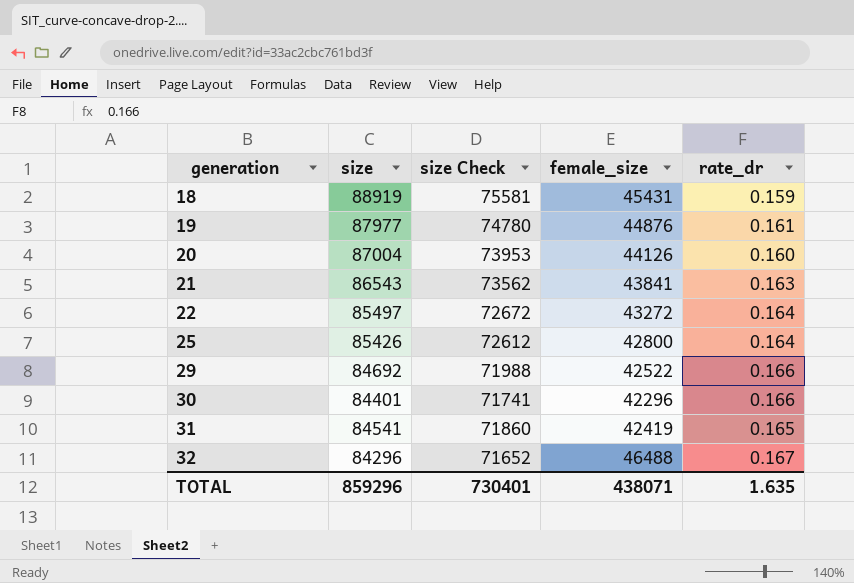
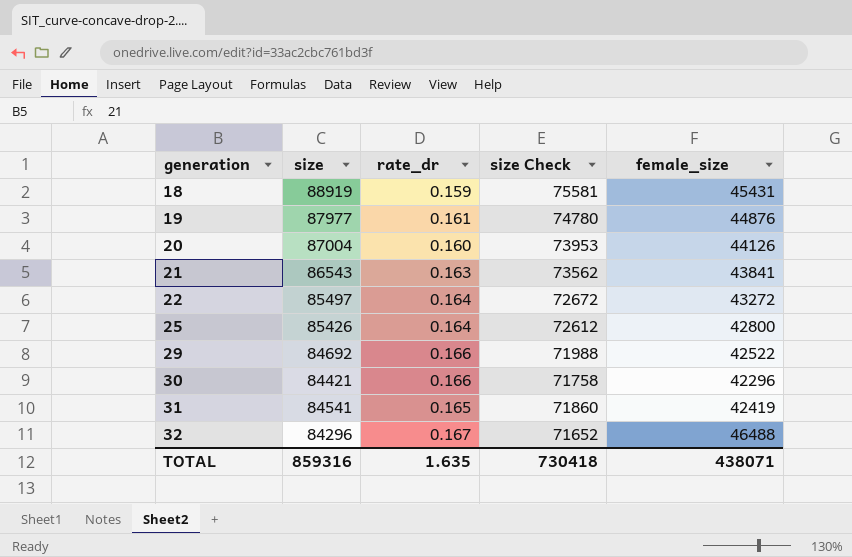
column rate_dr | position: 5 -> 3
30 | size: 84401 -> 84421
30 | size Check: 71741 -> 71758
TOTAL | size: 859296 -> 859316
TOTAL | size Check: 730401 -> 730418

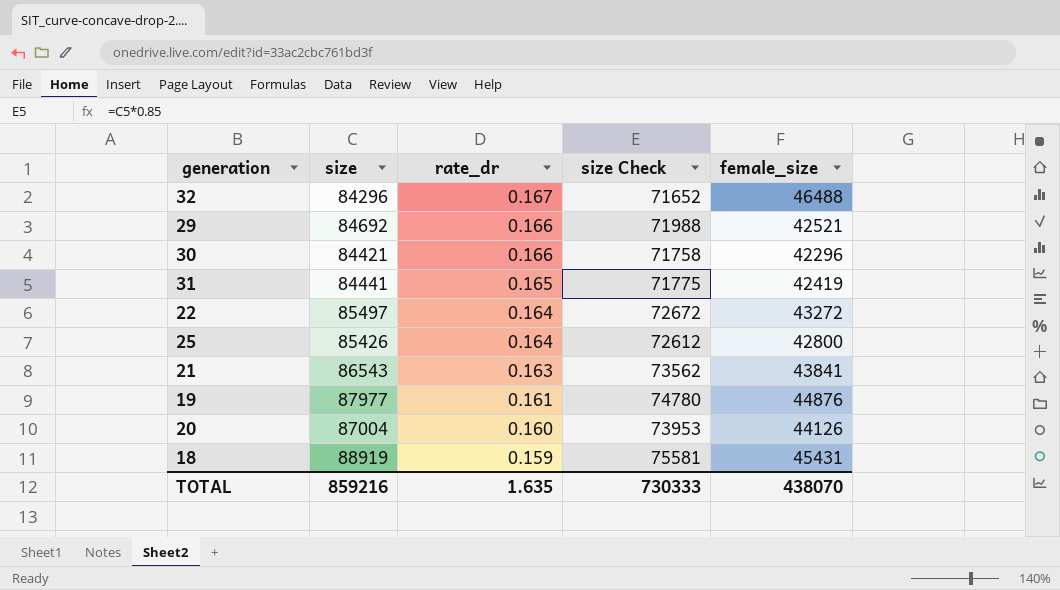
row order: generation ascending -> rate_dr descending
29 | female_size: 42522 -> 42521
31 | size: 84541 -> 84441
31 | size Check: 71860 -> 71775
TOTAL | size: 859316 -> 859216
TOTAL | size Check: 730418 -> 730333
TOTAL | female_size: 438071 -> 438070

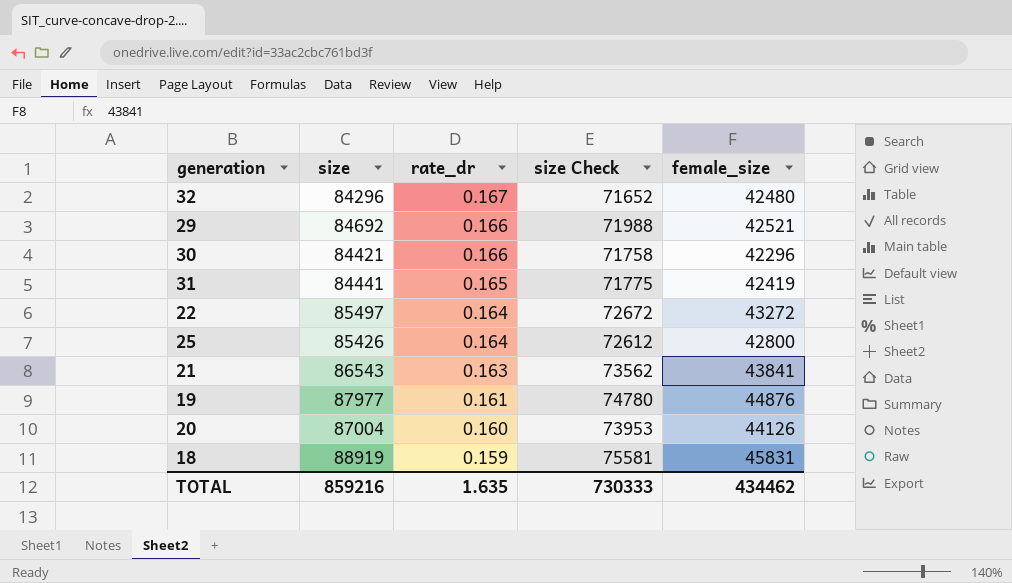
32 | female_size: 46488 -> 42480
18 | female_size: 45431 -> 45831
TOTAL | female_size: 438070 -> 434462

